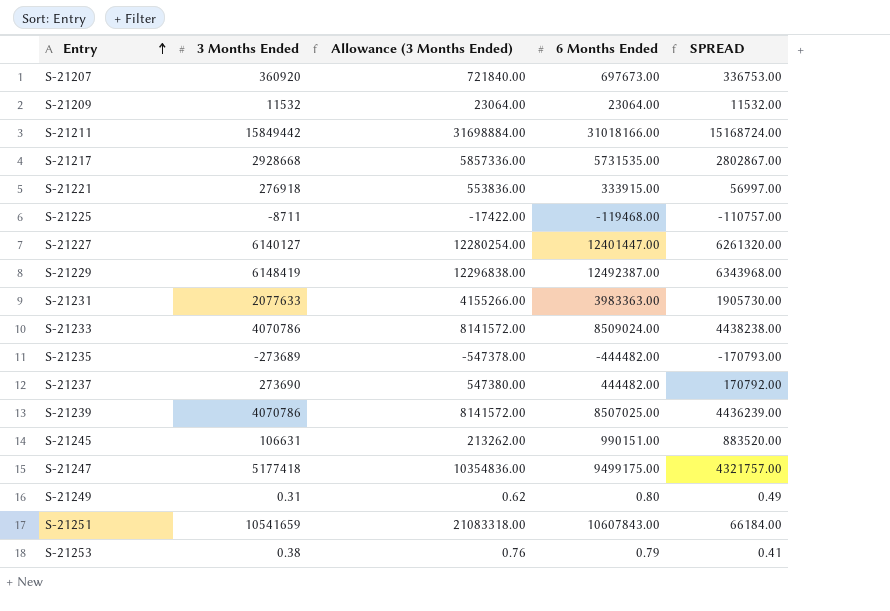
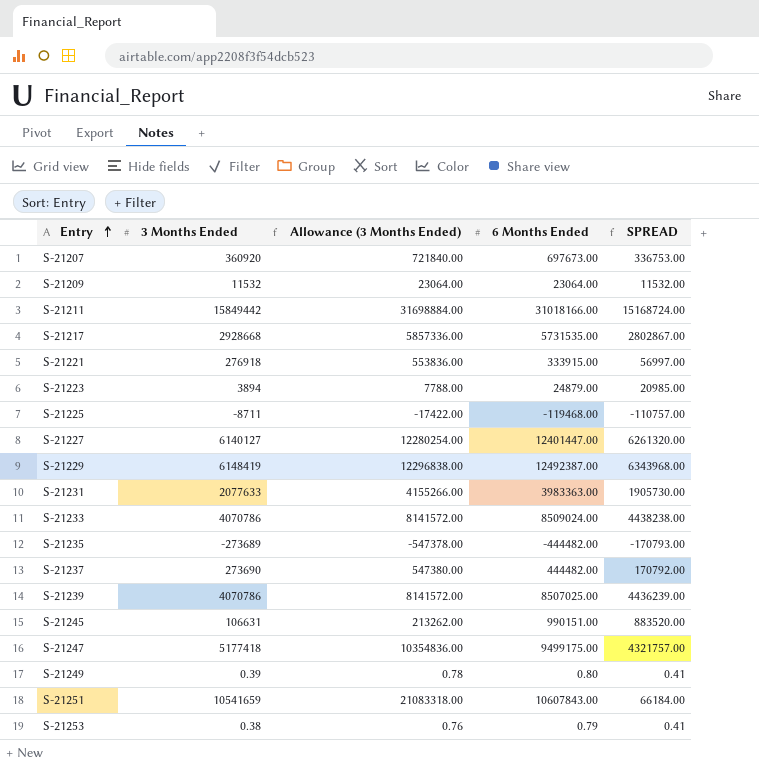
row S-21223: none -> 3894 | 7788.00 | 24879.00 | 20985.00
S-21249 | 3 Months Ended: 0.31 -> 0.39
S-21249 | Allowance (3 Months Ended): 0.62 -> 0.78
S-21249 | SPREAD: 0.49 -> 0.41

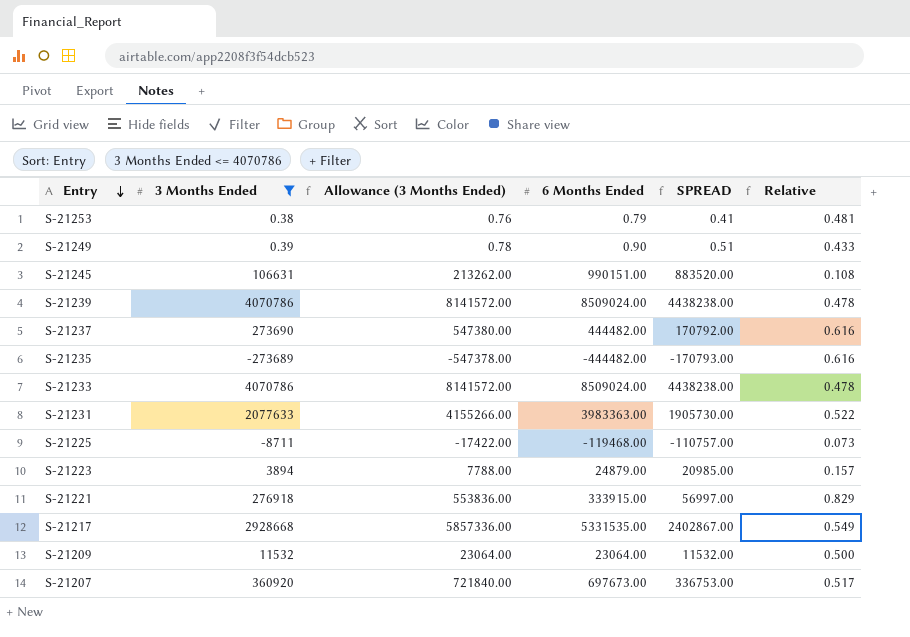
filter: none -> 3 Months Ended <= 4070786
row order: Entry ascending -> Entry descending
column Relative | formula: none -> [3 Months Ended] / [6 Months Ended]
S-21249 | 6 Months Ended: 0.80 -> 0.90
S-21249 | SPREAD: 0.41 -> 0.51
S-21239 | 6 Months Ended: 8507025.00 -> 8509024.00
S-21239 | SPREAD: 4436239.00 -> 4438238.00
S-21217 | 6 Months Ended: 5731535.00 -> 5331535.00
S-21217 | SPREAD: 2802867.00 -> 2402867.00

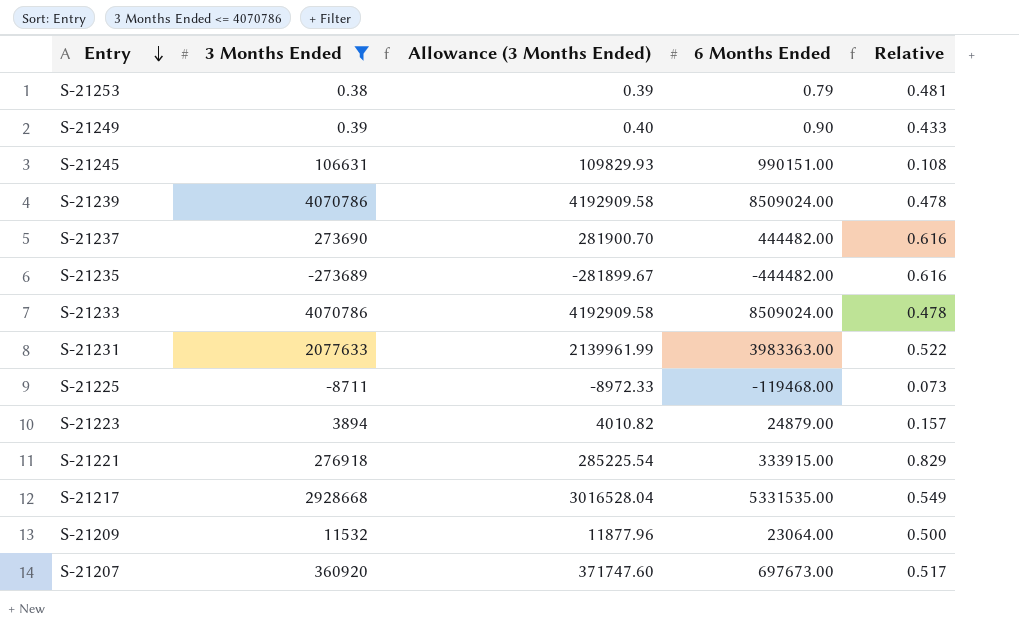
column SPREAD | formula: [6 Months Ended] - [3 Months Ended] -> none
column Allowance (3 Months Ended) | formula: [3 Months Ended] * 2 -> [3 Months Ended] * 1.03

